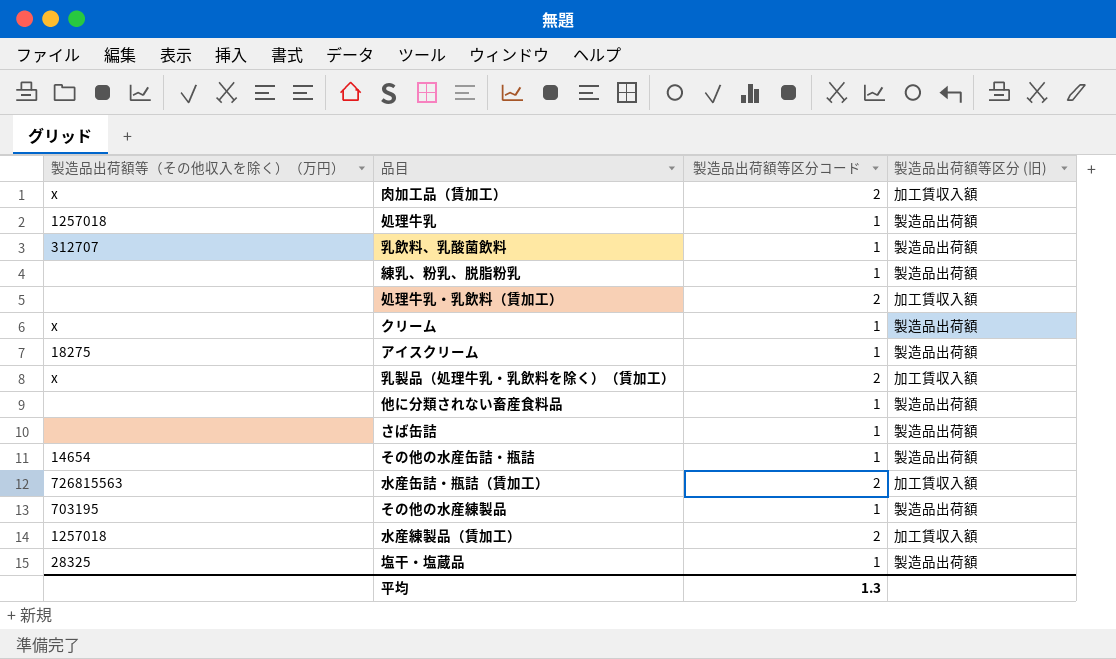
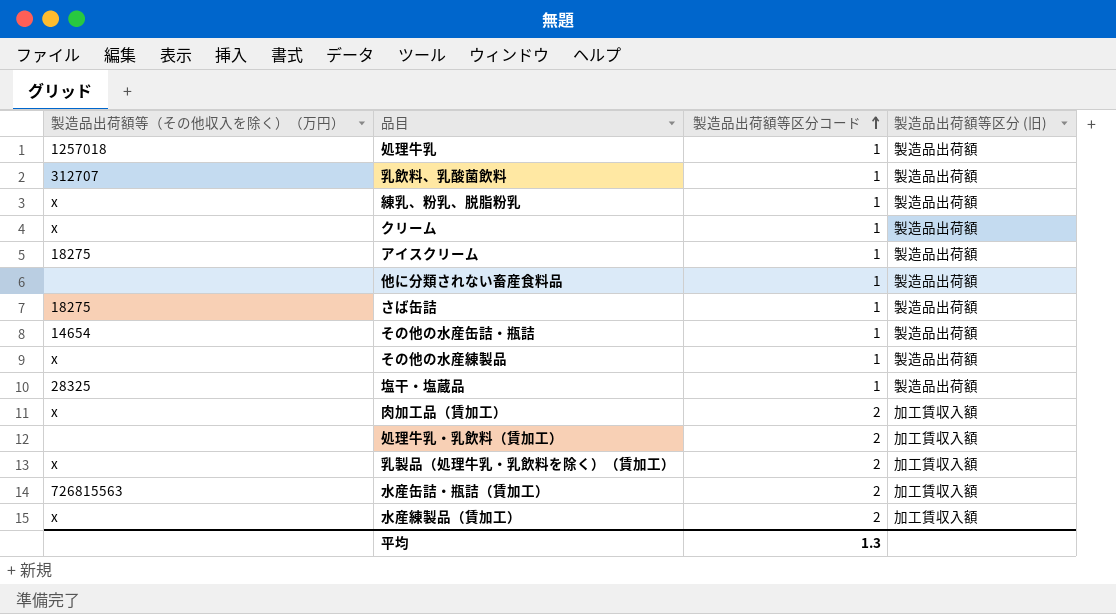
row order: none -> 製造品出荷額等区分コード ascending
練乳、粉乳、脱脂粉乳 | 製造品出荷額等（その他収入を除く）（万円）: none -> x
さば缶詰 | 製造品出荷額等（その他収入を除く）（万円）: none -> 18275
その他の水産練製品 | 製造品出荷額等（その他収入を除く）（万円）: 703195 -> x
水産練製品（賃加工） | 製造品出荷額等（その他収入を除く）（万円）: 1257018 -> x

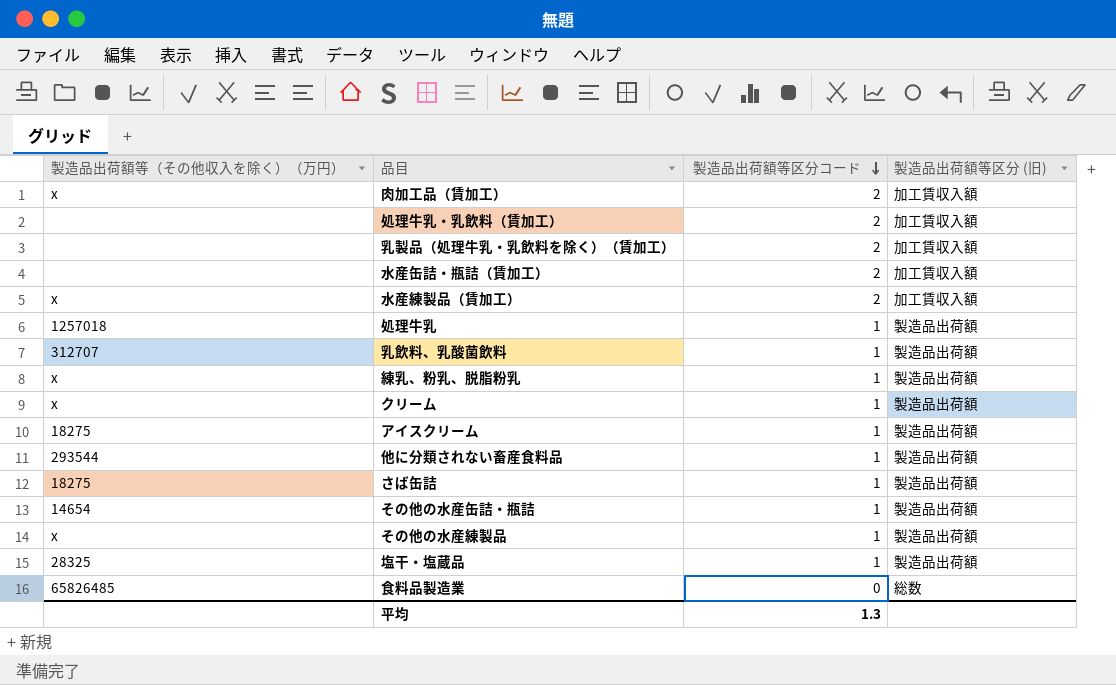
row order: 製造品出荷額等区分コード ascending -> 製造品出荷額等区分コード descending
乳製品（処理牛乳・乳飲料を除く）（賃加工） | 製造品出荷額等（その他収入を除く）（万円）: x -> none
水産缶詰・瓶詰（賃加工） | 製造品出荷額等（その他収入を除く）（万円）: 726815563 -> none
他に分類されない畜産食料品 | 製造品出荷額等（その他収入を除く）（万円）: none -> 293544
row 食料品製造業: none -> 65826485 | 0 | 総数

